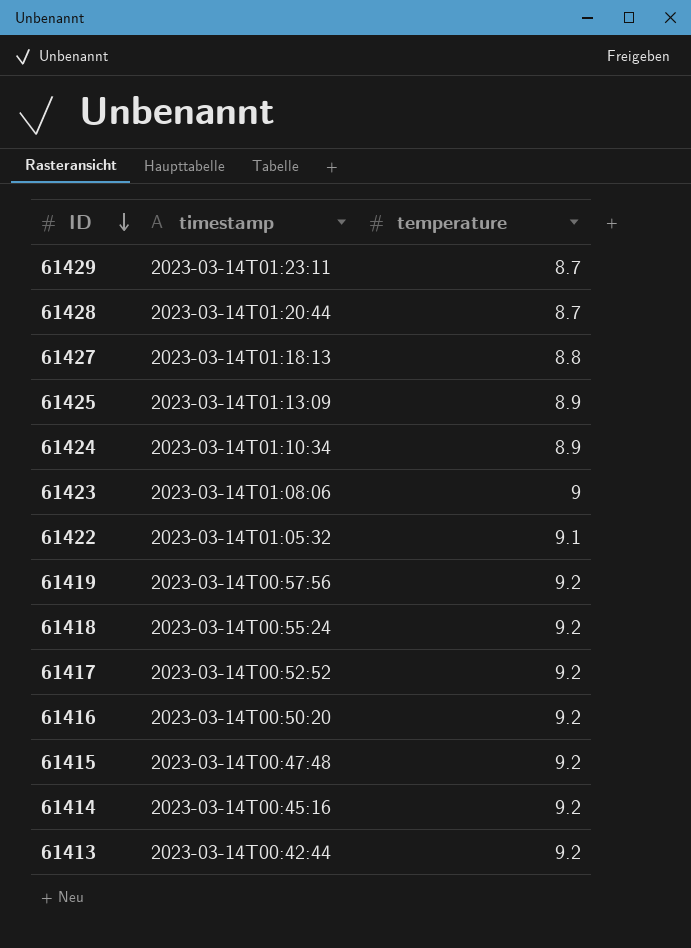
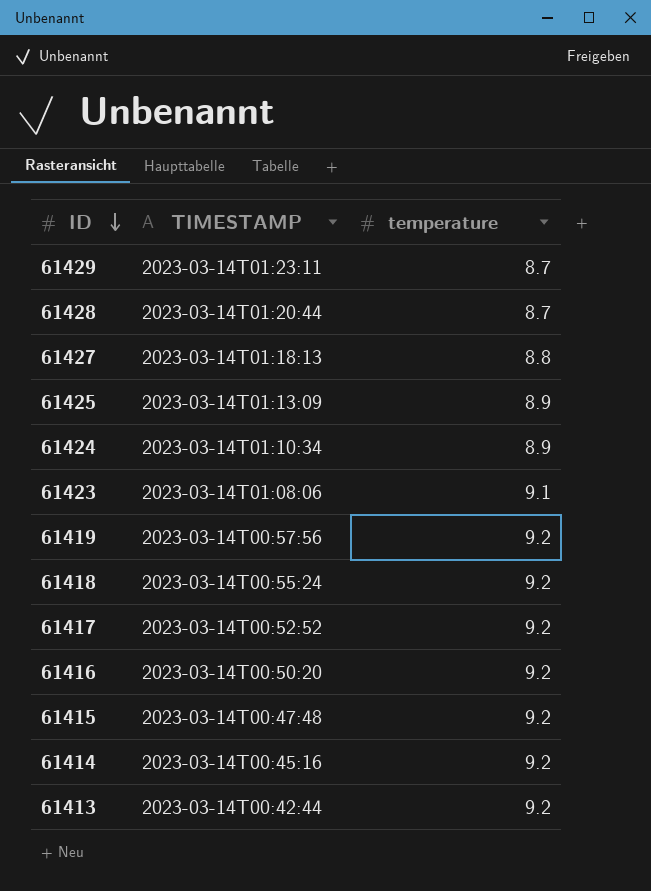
column name: timestamp -> TIMESTAMP
row 61422: 2023-03-14T01:05:32 | 9.1 -> none
61423 | temperature: 9 -> 9.1

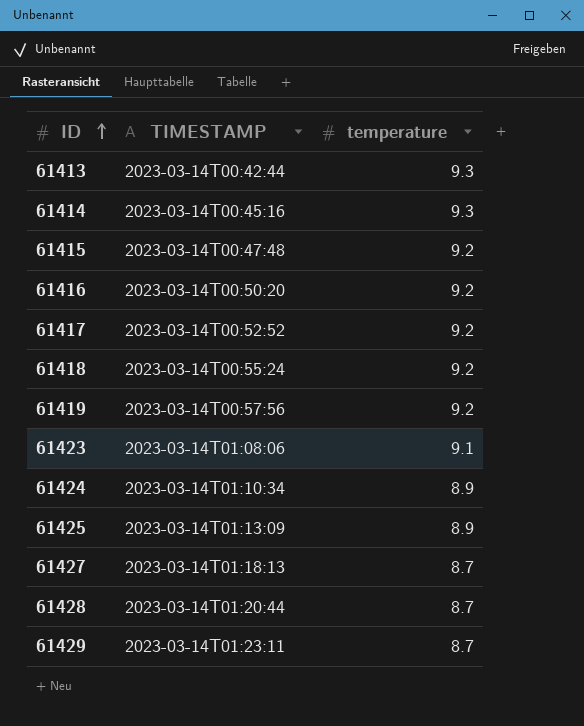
row order: ID descending -> ID ascending
61413 | temperature: 9.2 -> 9.3
61414 | temperature: 9.2 -> 9.3
61427 | temperature: 8.8 -> 8.7

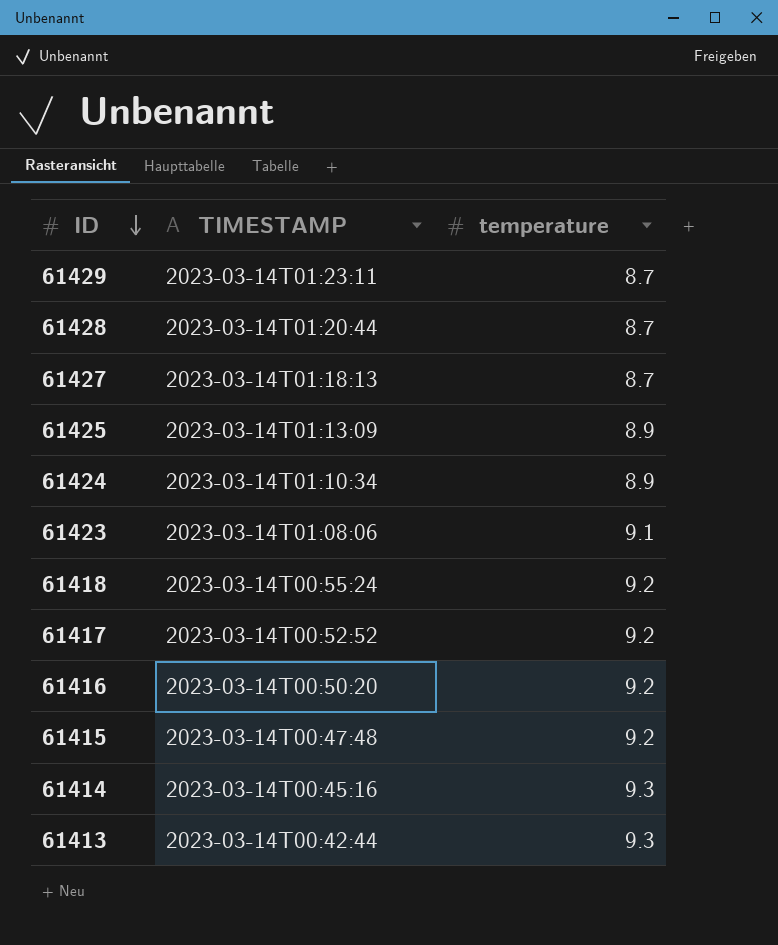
row order: ID ascending -> ID descending
row 61419: 2023-03-14T00:57:56 | 9.2 -> none

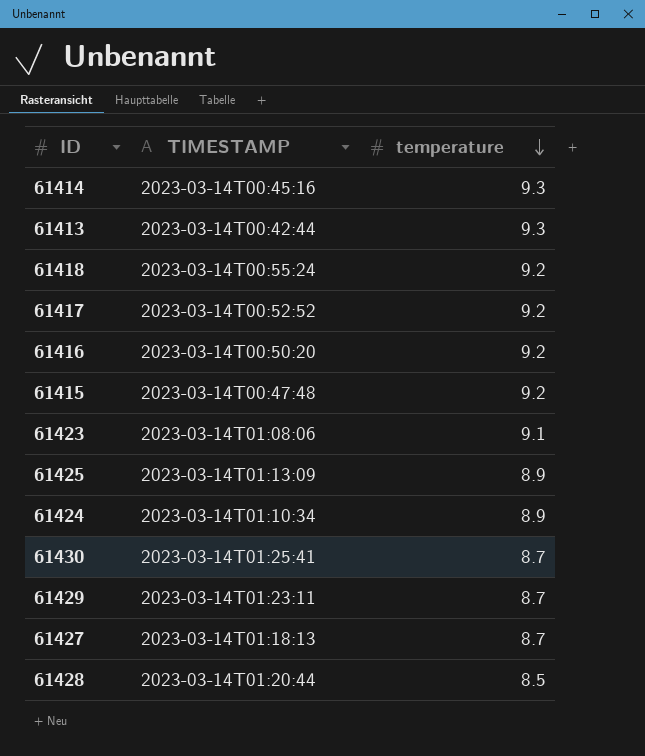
row order: ID descending -> temperature descending
row 61430: none -> 2023-03-14T01:25:41 | 8.7
61428 | temperature: 8.7 -> 8.5

